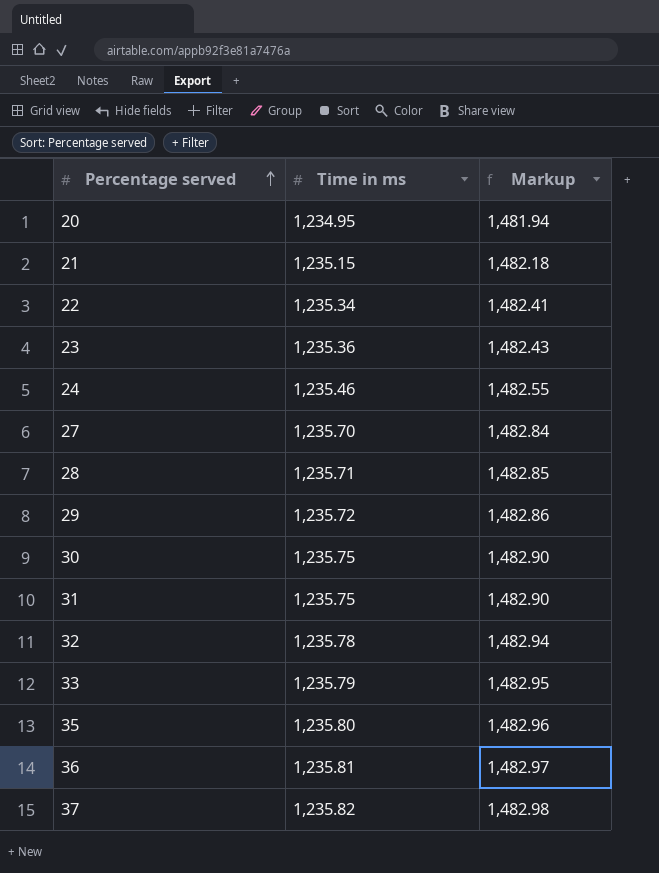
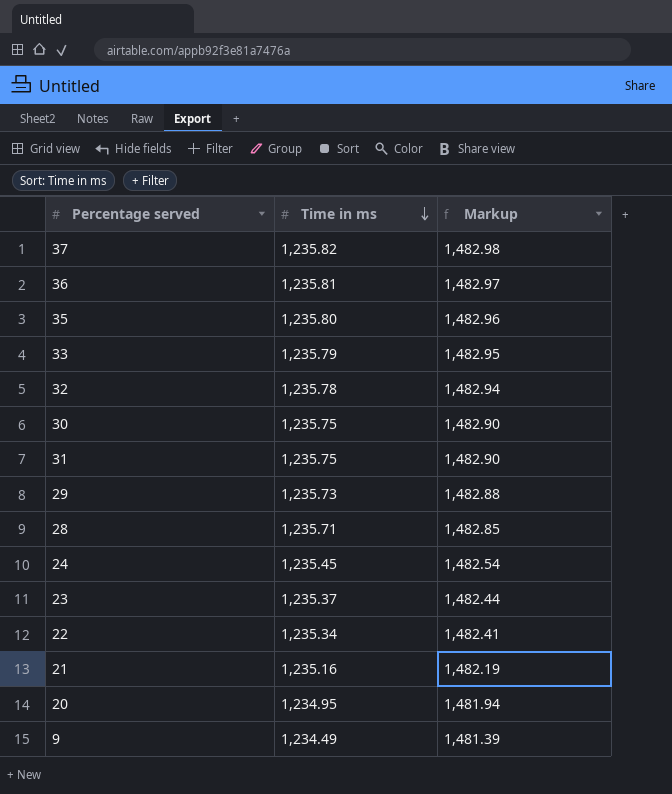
row order: Percentage served ascending -> Time in ms descending
row 27: 1,235.70 | 1,482.84 -> none
29 | Time in ms: 1,235.72 -> 1,235.73
29 | Markup: 1,482.86 -> 1,482.88
24 | Time in ms: 1,235.46 -> 1,235.45
24 | Markup: 1,482.55 -> 1,482.54
23 | Time in ms: 1,235.36 -> 1,235.37
23 | Markup: 1,482.43 -> 1,482.44
21 | Time in ms: 1,235.15 -> 1,235.16
21 | Markup: 1,482.18 -> 1,482.19
row 9: none -> 1,234.49 | 1,481.39

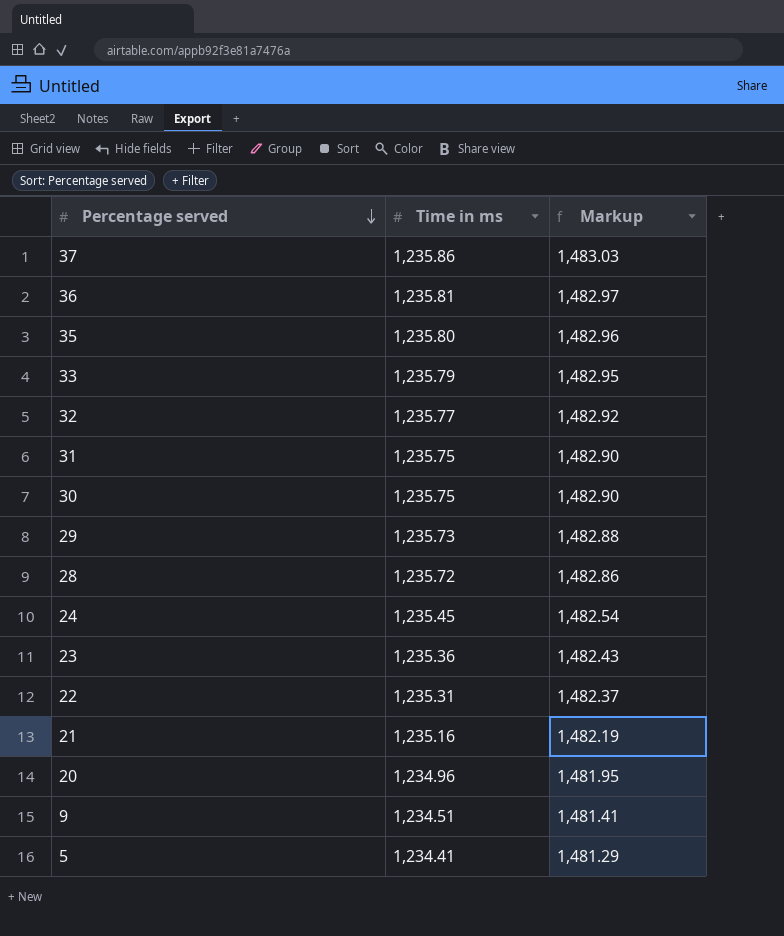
row order: Time in ms descending -> Percentage served descending
37 | Time in ms: 1,235.82 -> 1,235.86
37 | Markup: 1,482.98 -> 1,483.03
32 | Time in ms: 1,235.78 -> 1,235.77
32 | Markup: 1,482.94 -> 1,482.92
28 | Time in ms: 1,235.71 -> 1,235.72
28 | Markup: 1,482.85 -> 1,482.86
23 | Time in ms: 1,235.37 -> 1,235.36
23 | Markup: 1,482.44 -> 1,482.43
22 | Time in ms: 1,235.34 -> 1,235.31
22 | Markup: 1,482.41 -> 1,482.37
20 | Time in ms: 1,234.95 -> 1,234.96
20 | Markup: 1,481.94 -> 1,481.95
9 | Time in ms: 1,234.49 -> 1,234.51
9 | Markup: 1,481.39 -> 1,481.41
row 5: none -> 1,234.41 | 1,481.29

